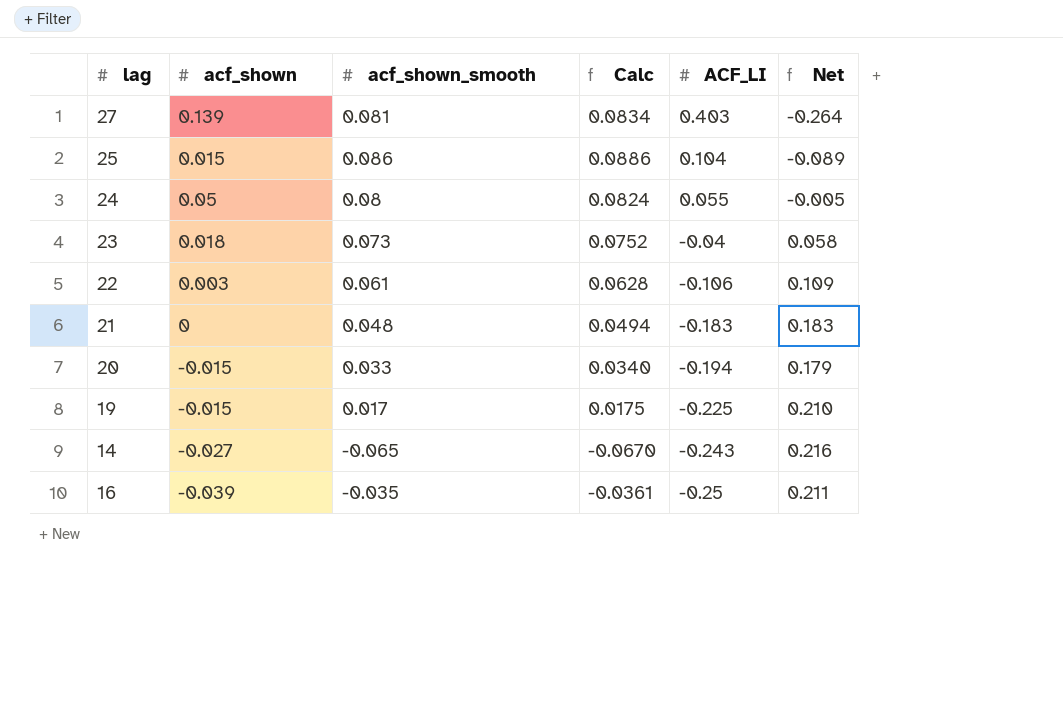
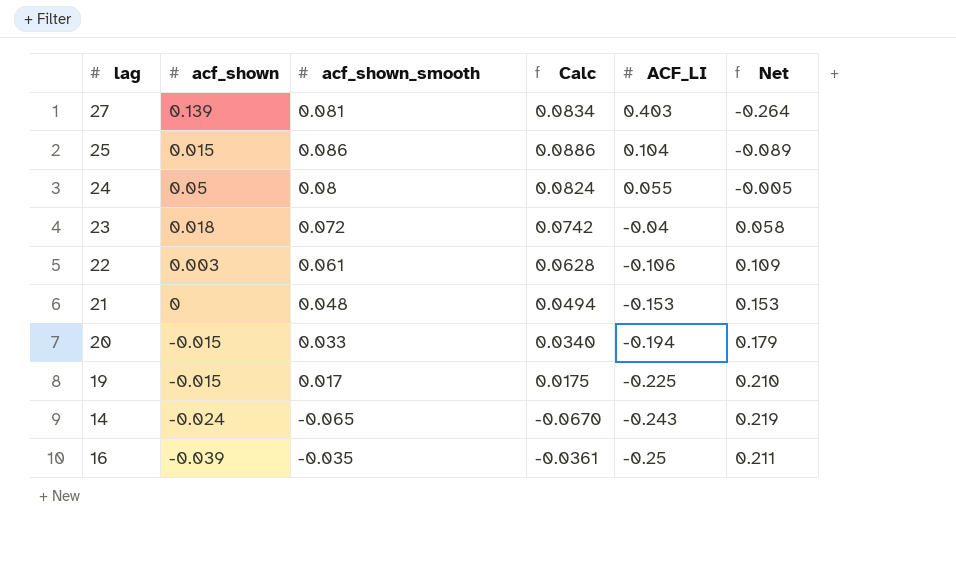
23 | acf_shown_smooth: 0.073 -> 0.072
23 | Calc: 0.0752 -> 0.0742
21 | ACF_LI: -0.183 -> -0.153
21 | Net: 0.183 -> 0.153
14 | acf_shown: -0.027 -> -0.024
14 | Net: 0.216 -> 0.219

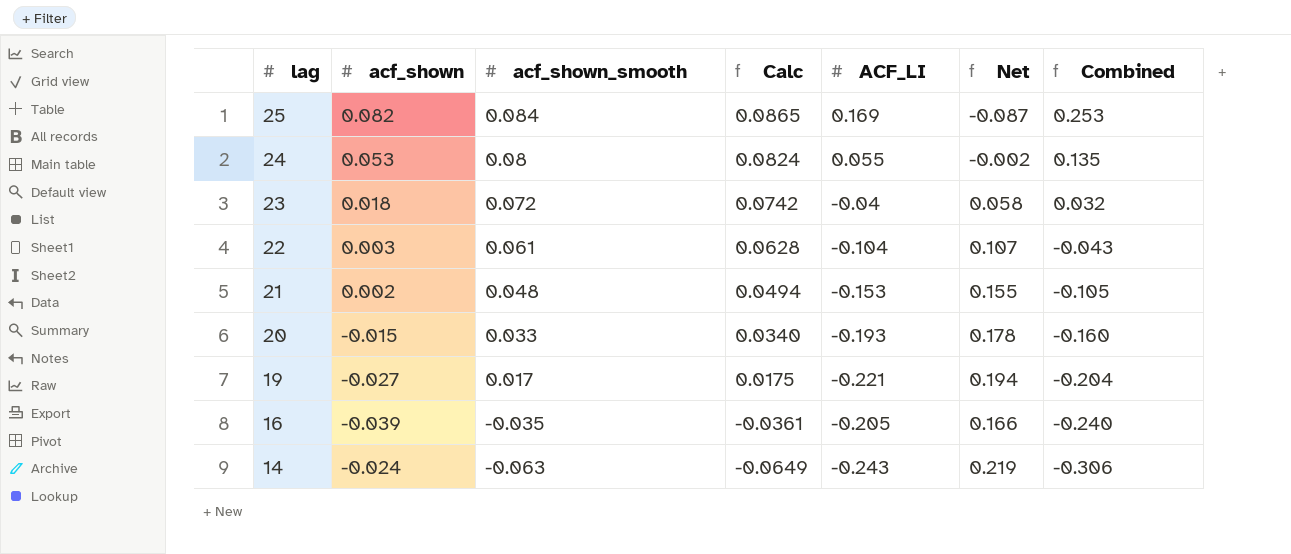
row order: ACF_LI descending -> lag descending
column Combined | formula: none -> [acf_shown_smooth] + [ACF_LI]
row 27: 0.139 | 0.081 | 0.0834 | 0.403 | -0.264 -> none
25 | acf_shown: 0.015 -> 0.082
25 | acf_shown_smooth: 0.086 -> 0.084
25 | Calc: 0.0886 -> 0.0865
25 | ACF_LI: 0.104 -> 0.169
25 | Net: -0.089 -> -0.087
24 | acf_shown: 0.05 -> 0.053
24 | Net: -0.005 -> -0.002
22 | ACF_LI: -0.106 -> -0.104
22 | Net: 0.109 -> 0.107
21 | acf_shown: 0 -> 0.002
21 | Net: 0.153 -> 0.155
20 | ACF_LI: -0.194 -> -0.193
20 | Net: 0.179 -> 0.178
19 | acf_shown: -0.015 -> -0.027
19 | ACF_LI: -0.225 -> -0.221
19 | Net: 0.210 -> 0.194
16 | ACF_LI: -0.25 -> -0.205
16 | Net: 0.211 -> 0.166
14 | acf_shown_smooth: -0.065 -> -0.063
14 | Calc: -0.0670 -> -0.0649

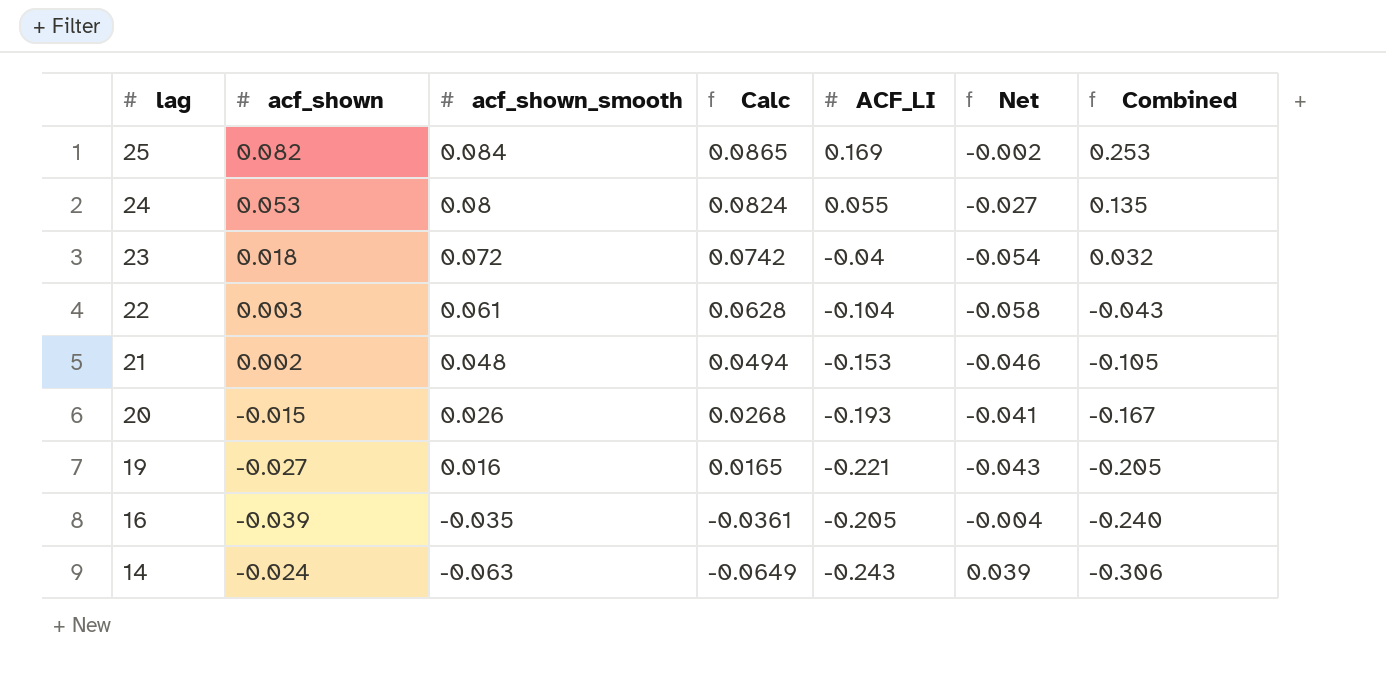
column Net | formula: [acf_shown] - [ACF_LI] -> [acf_shown] - [acf_shown_smooth]
20 | acf_shown_smooth: 0.033 -> 0.026
20 | Calc: 0.0340 -> 0.0268
20 | Combined: -0.160 -> -0.167
19 | acf_shown_smooth: 0.017 -> 0.016
19 | Calc: 0.0175 -> 0.0165
19 | Combined: -0.204 -> -0.205

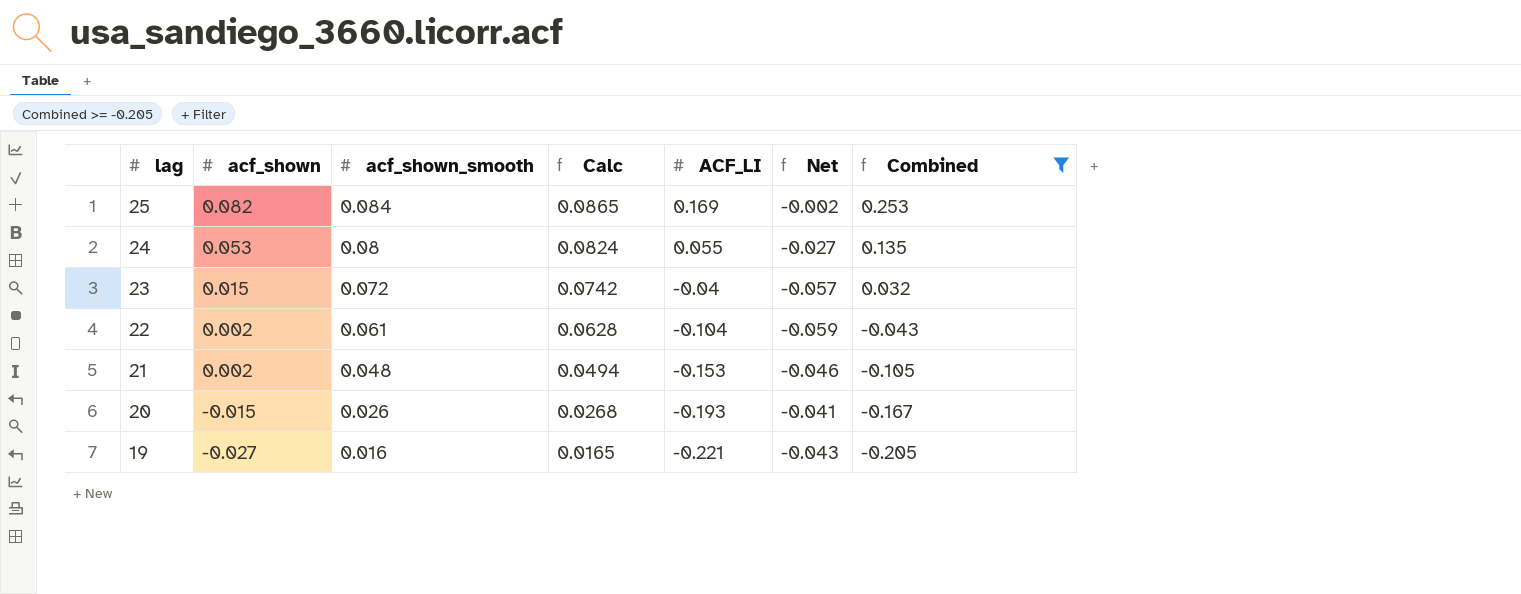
filter: none -> Combined >= -0.205
23 | acf_shown: 0.018 -> 0.015
23 | Net: -0.054 -> -0.057
22 | acf_shown: 0.003 -> 0.002
22 | Net: -0.058 -> -0.059

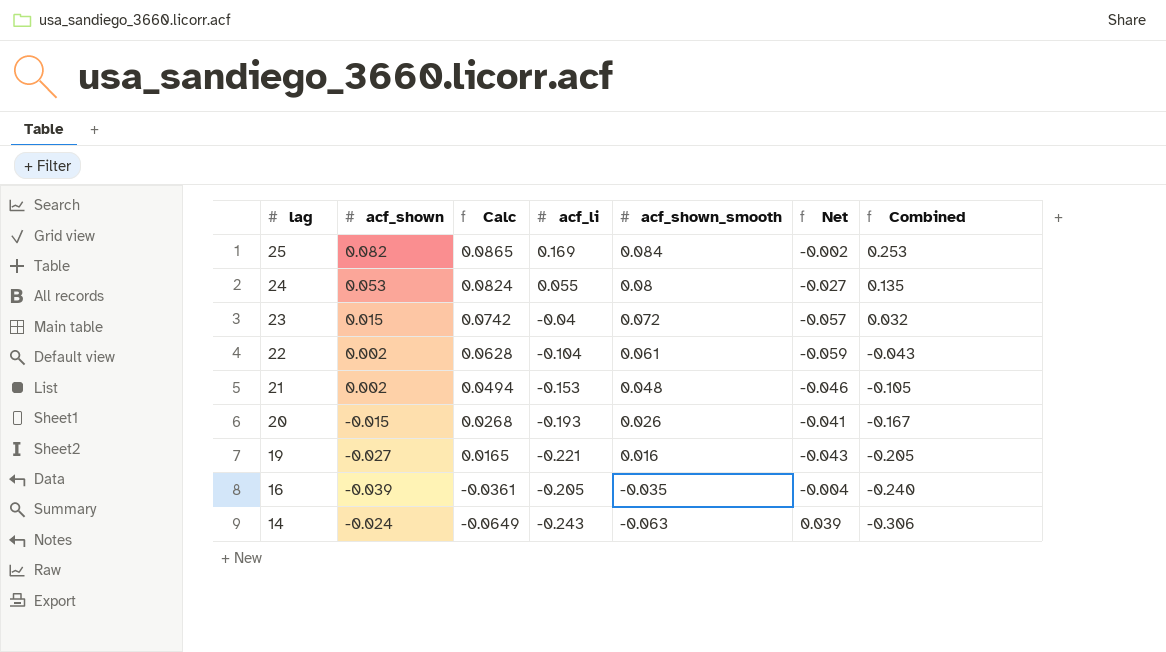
filter: Combined >= -0.205 -> none
column name: ACF_LI -> acf_li
column acf_shown_smooth | position: 3 -> 5

